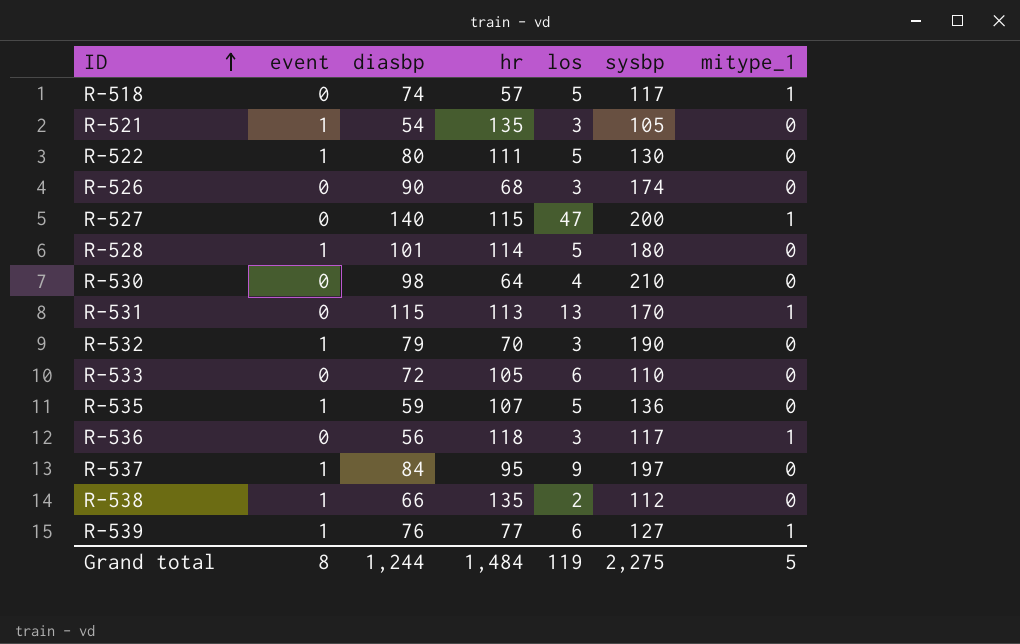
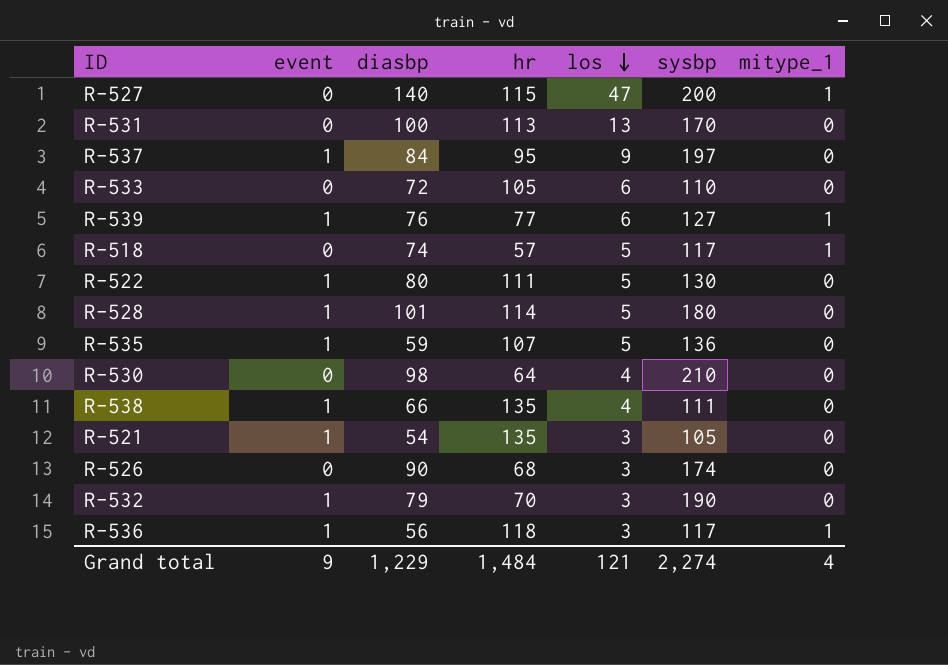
row order: ID ascending -> los descending
R-531 | diasbp: 115 -> 100
R-531 | mitype_1: 1 -> 0
R-538 | los: 2 -> 4
R-538 | sysbp: 112 -> 111
R-536 | event: 0 -> 1
Grand total | event: 8 -> 9
Grand total | diasbp: 1,244 -> 1,229
Grand total | los: 119 -> 121
Grand total | sysbp: 2,275 -> 2,274
Grand total | mitype_1: 5 -> 4

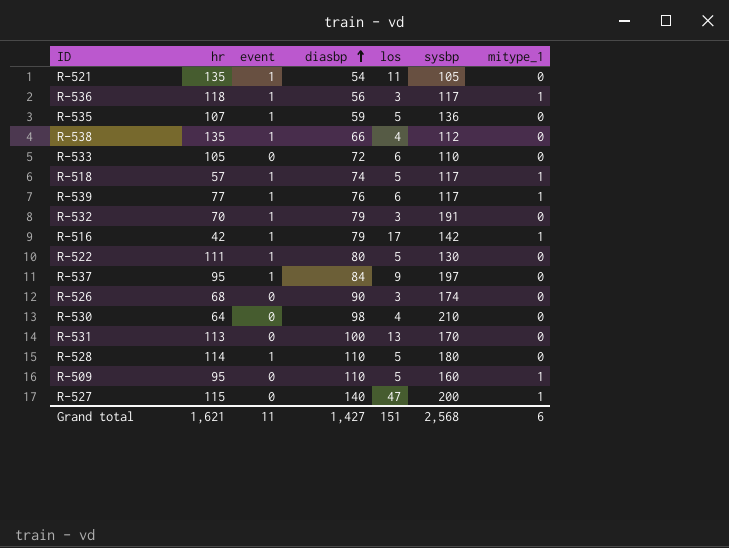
row order: los descending -> diasbp ascending
column hr | position: 4 -> 2
R-521 | los: 3 -> 11
R-538 | sysbp: 111 -> 112
R-518 | event: 0 -> 1
R-539 | sysbp: 127 -> 117
R-532 | sysbp: 190 -> 191
row R-516: none -> 42 | 1 | 79 | 17 | 142 | 1
R-528 | diasbp: 101 -> 110
row R-509: none -> 95 | 0 | 110 | 5 | 160 | 1
Grand total | hr: 1,484 -> 1,621
Grand total | event: 9 -> 11
Grand total | diasbp: 1,229 -> 1,427
Grand total | los: 121 -> 151
Grand total | sysbp: 2,274 -> 2,568
Grand total | mitype_1: 4 -> 6

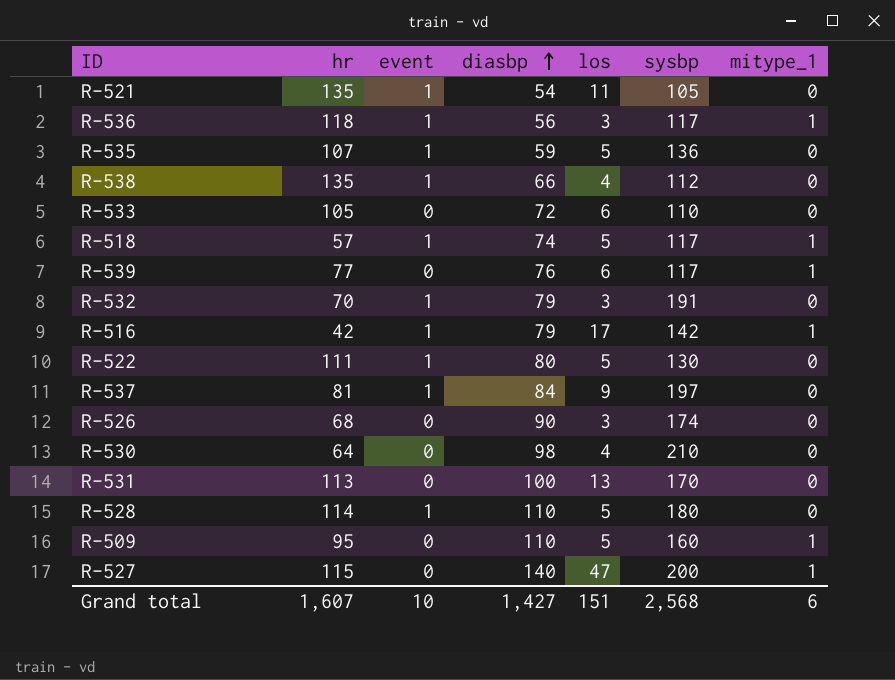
R-539 | event: 1 -> 0
R-537 | hr: 95 -> 81
Grand total | hr: 1,621 -> 1,607
Grand total | event: 11 -> 10

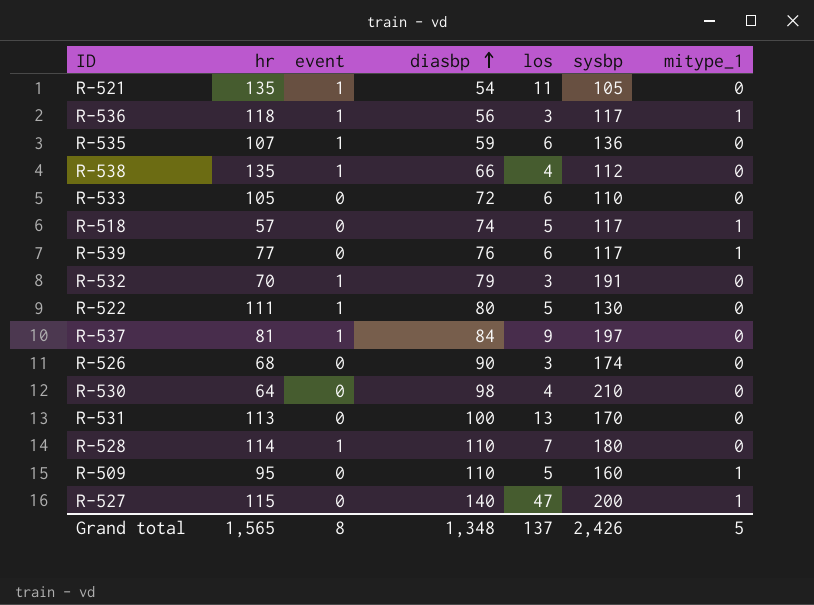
row R-516: 42 | 1 | 79 | 17 | 142 | 1 -> none
R-535 | los: 5 -> 6
R-518 | event: 1 -> 0
R-528 | los: 5 -> 7
Grand total | hr: 1,607 -> 1,565
Grand total | event: 10 -> 8
Grand total | diasbp: 1,427 -> 1,348
Grand total | los: 151 -> 137
Grand total | sysbp: 2,568 -> 2,426
Grand total | mitype_1: 6 -> 5

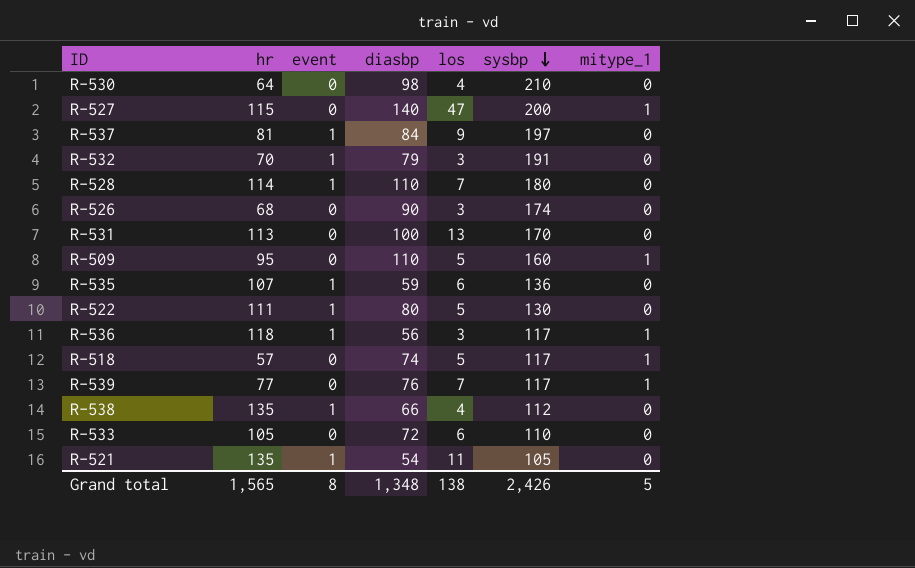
row order: diasbp ascending -> sysbp descending
R-539 | los: 6 -> 7
Grand total | los: 137 -> 138

